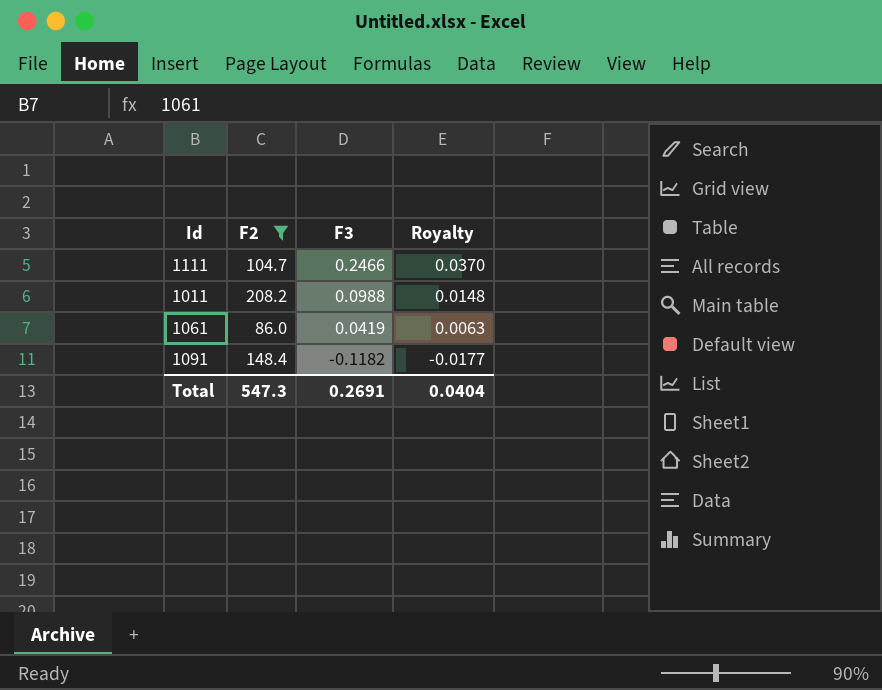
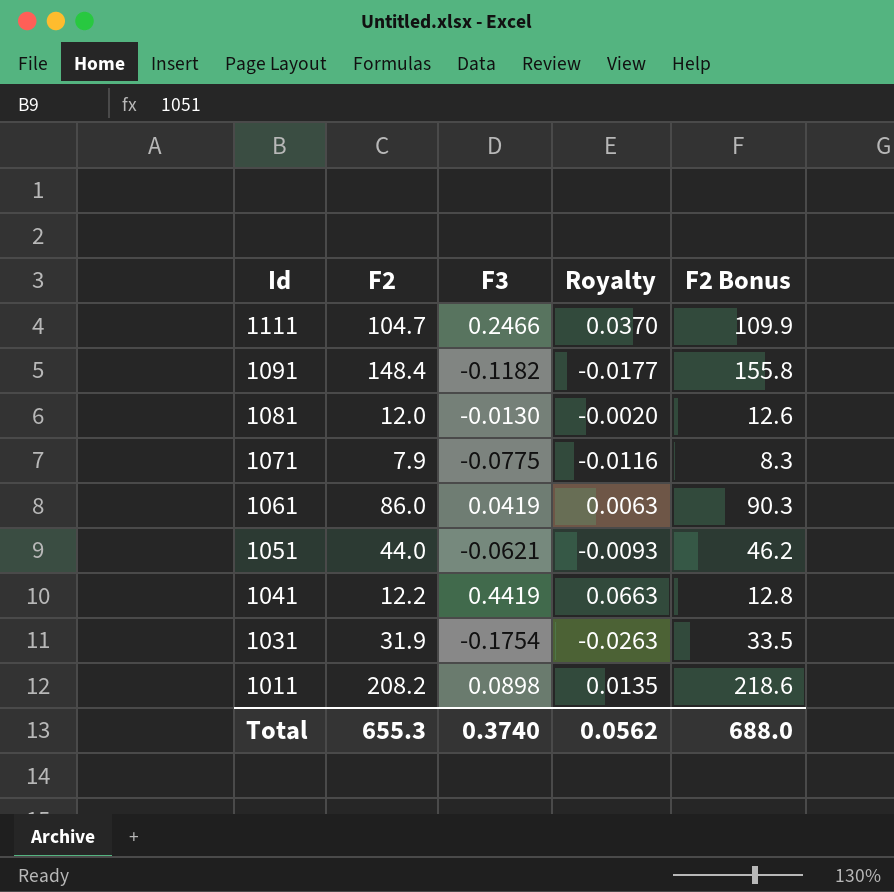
filter: F2 >= 86.0 -> none
row order: F3 descending -> Id descending
column F2 Bonus | formula: none -> [F2] * 1.05
1011 | F3: 0.0988 -> 0.0898
1011 | Royalty: 0.0148 -> 0.0135
Total | F2: 547.3 -> 655.3
Total | F3: 0.2691 -> 0.3740
Total | Royalty: 0.0404 -> 0.0562

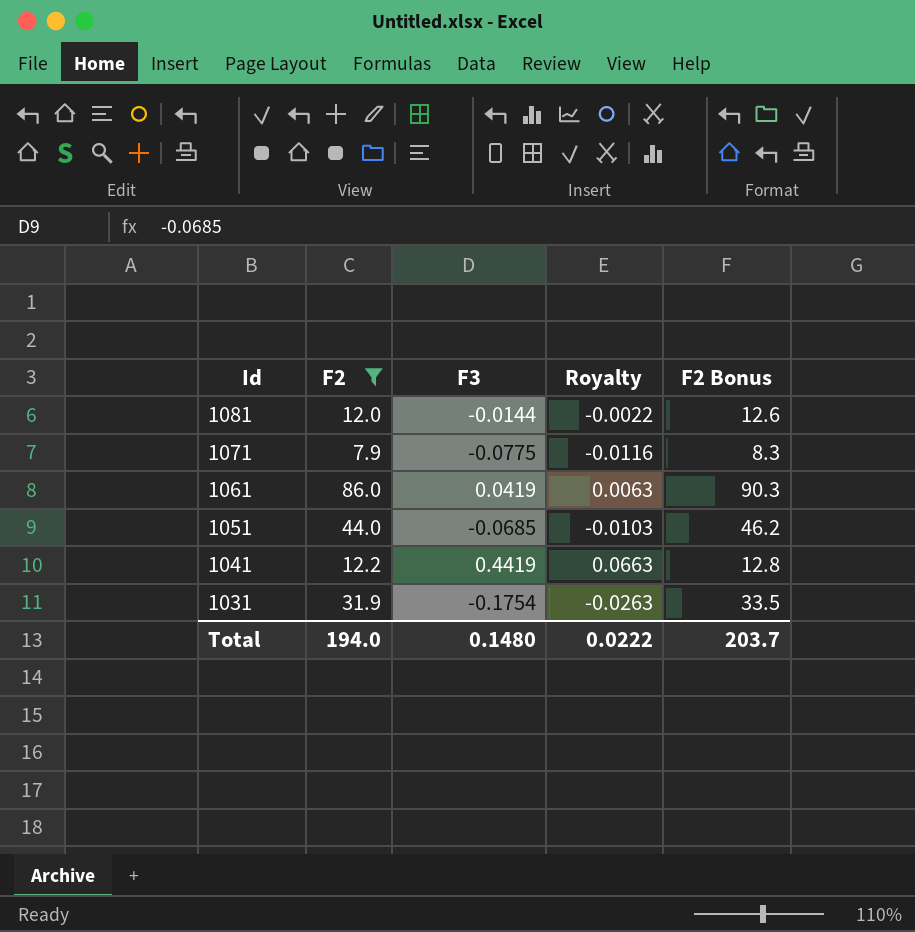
filter: none -> F2 <= 86.0
1081 | F3: -0.0130 -> -0.0144
1081 | Royalty: -0.0020 -> -0.0022
1051 | F3: -0.0621 -> -0.0685
1051 | Royalty: -0.0093 -> -0.0103
Total | F2: 655.3 -> 194.0
Total | F3: 0.3740 -> 0.1480
Total | Royalty: 0.0562 -> 0.0222
Total | F2 Bonus: 688.0 -> 203.7

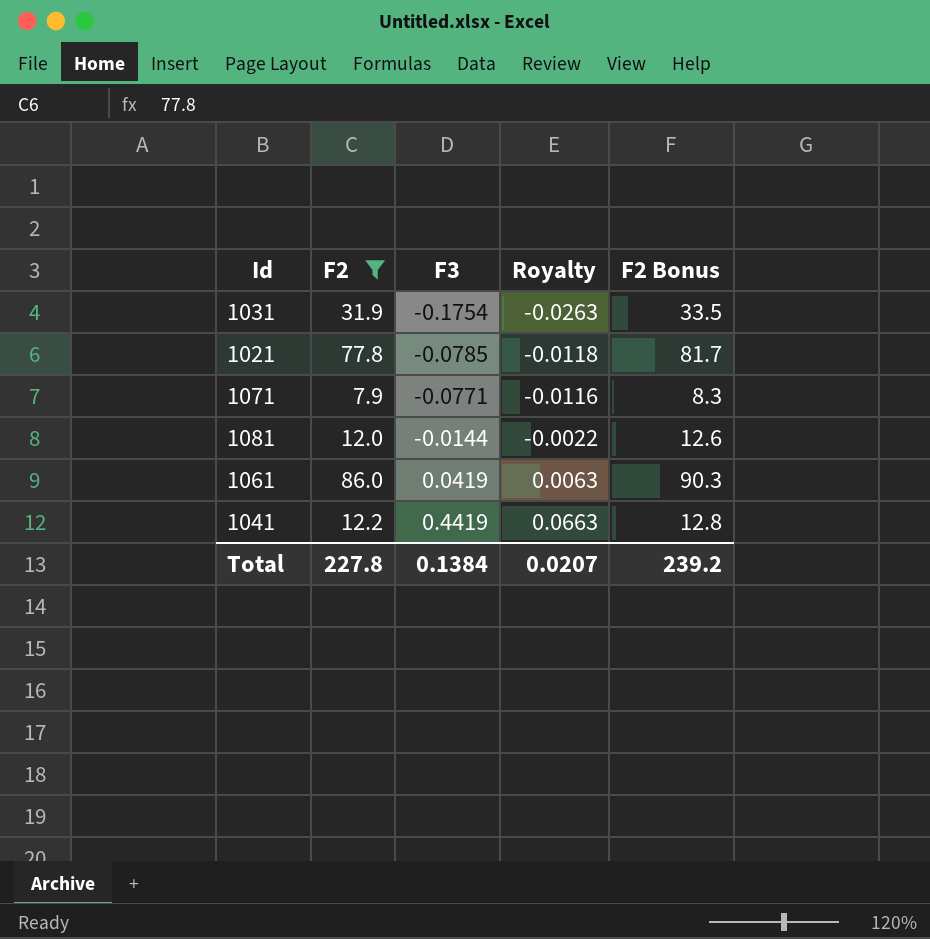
row order: Id descending -> F3 ascending
row 1051: 44.0 | -0.0685 | -0.0103 | 46.2 -> none
row 1021: none -> 77.8 | -0.0785 | -0.0118 | 81.7
1071 | F3: -0.0775 -> -0.0771
Total | F2: 194.0 -> 227.8
Total | F3: 0.1480 -> 0.1384
Total | Royalty: 0.0222 -> 0.0207
Total | F2 Bonus: 203.7 -> 239.2

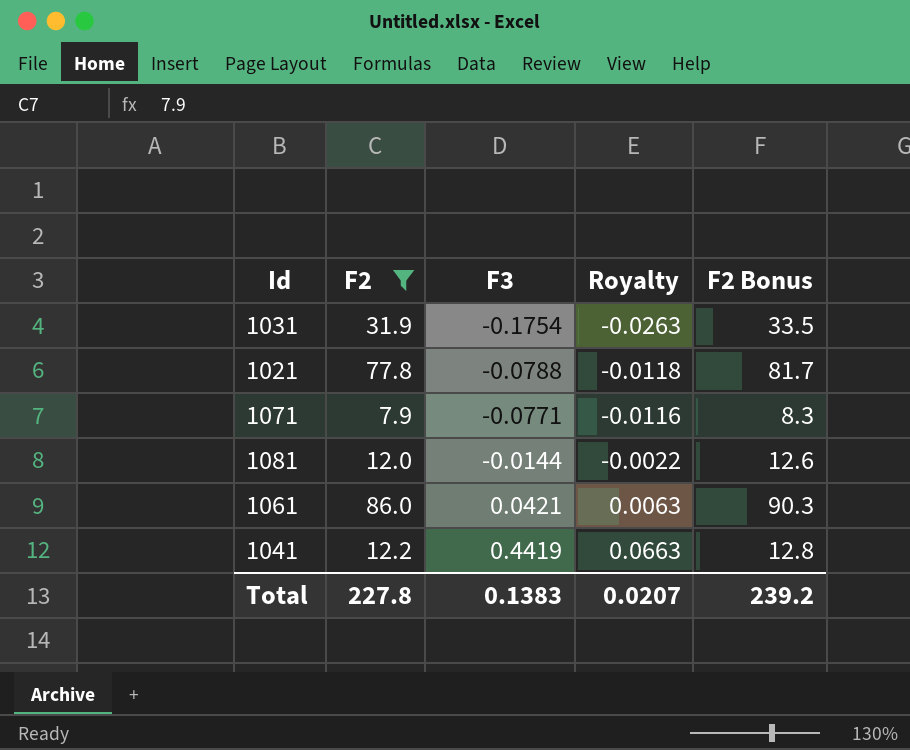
1021 | F3: -0.0785 -> -0.0788
1061 | F3: 0.0419 -> 0.0421
Total | F3: 0.1384 -> 0.1383

